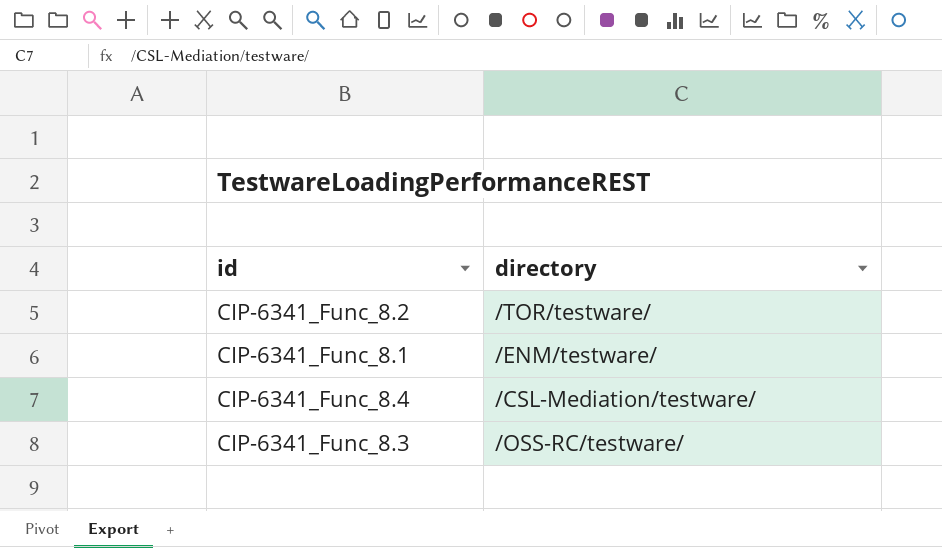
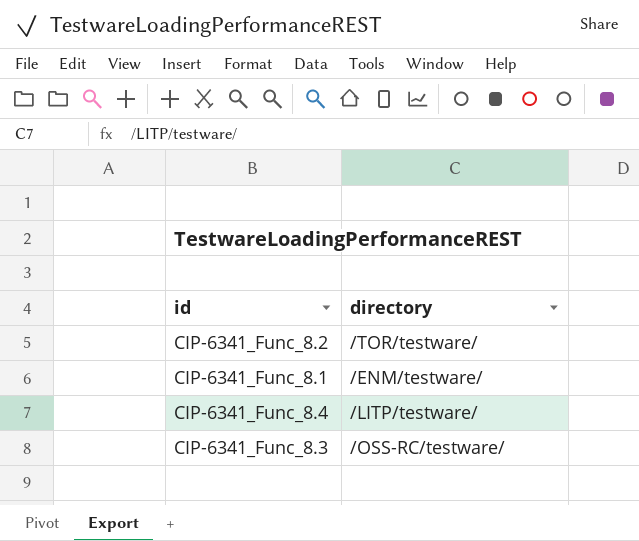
CIP-6341_Func_8.4 | directory: /CSL-Mediation/testware/ -> /LITP/testware/

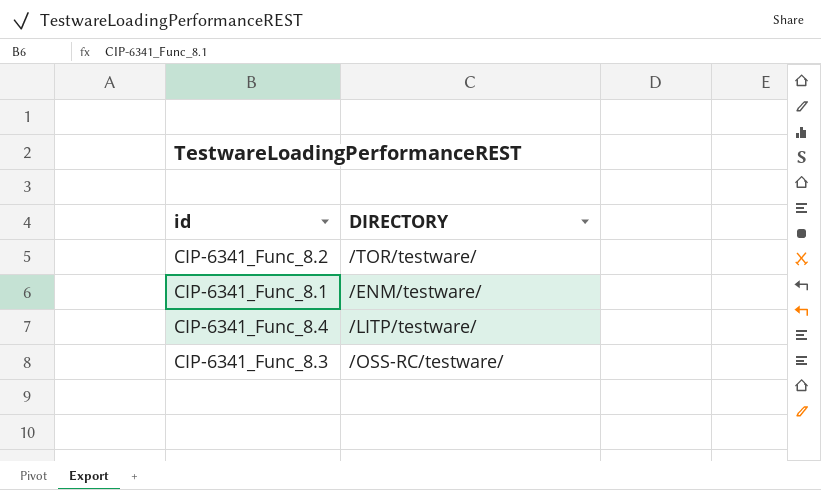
column name: directory -> DIRECTORY

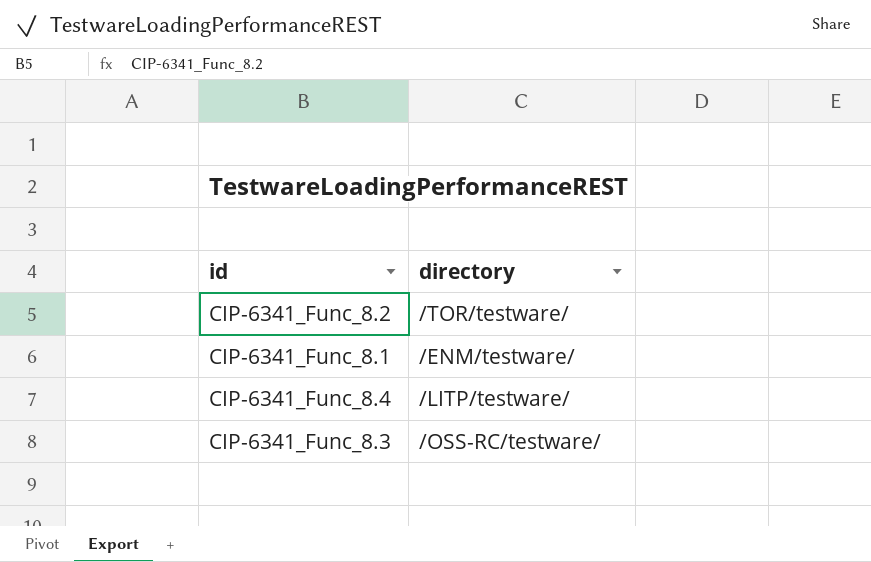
column name: DIRECTORY -> directory

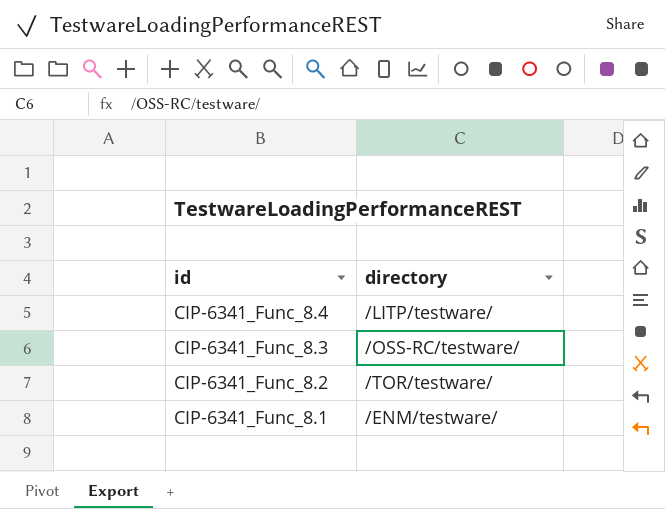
row order: none -> id descending

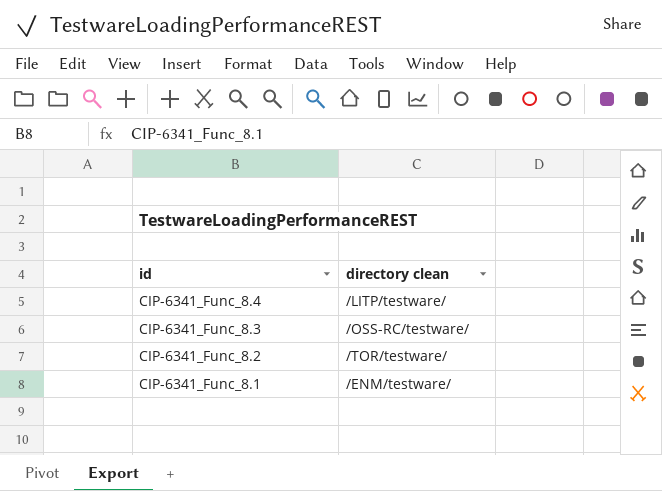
column name: directory -> directory clean

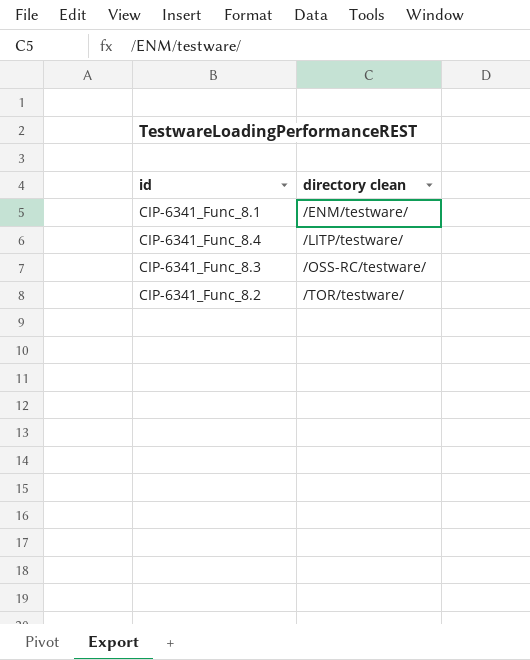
row order: id descending -> directory clean ascending

